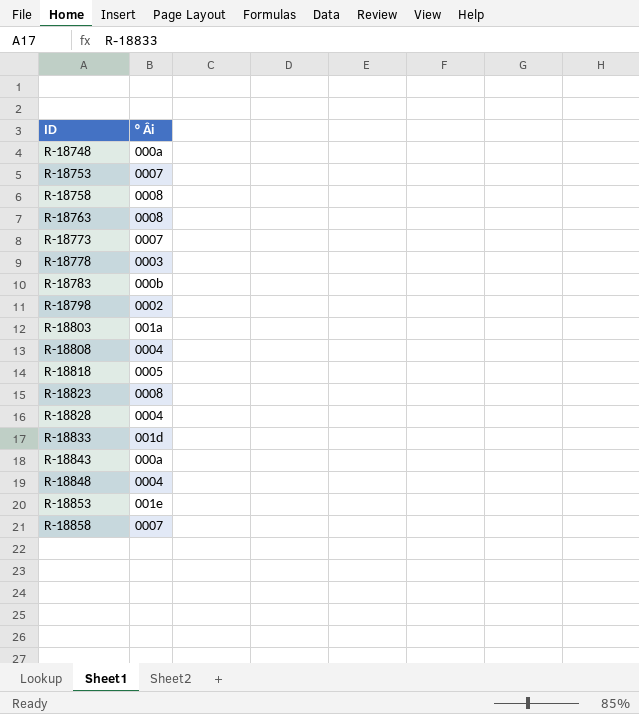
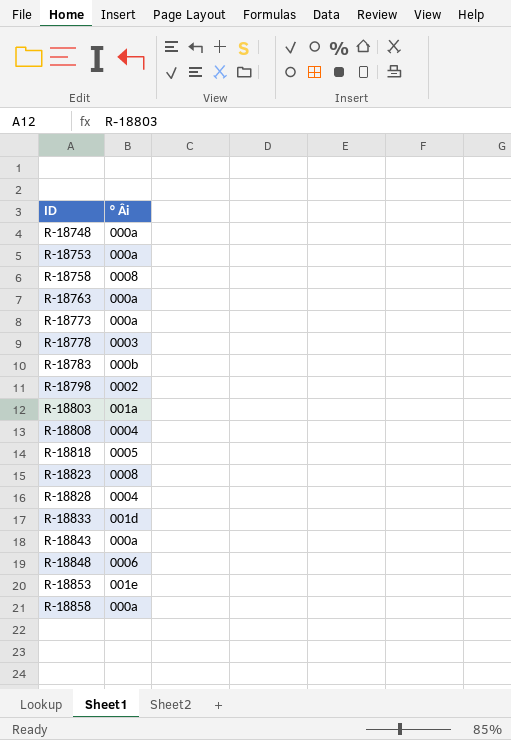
R-18753 | ° Âi: 0007 -> 000a
R-18763 | ° Âi: 0008 -> 000a
R-18773 | ° Âi: 0007 -> 000a
R-18848 | ° Âi: 0004 -> 0006
R-18858 | ° Âi: 0007 -> 000a

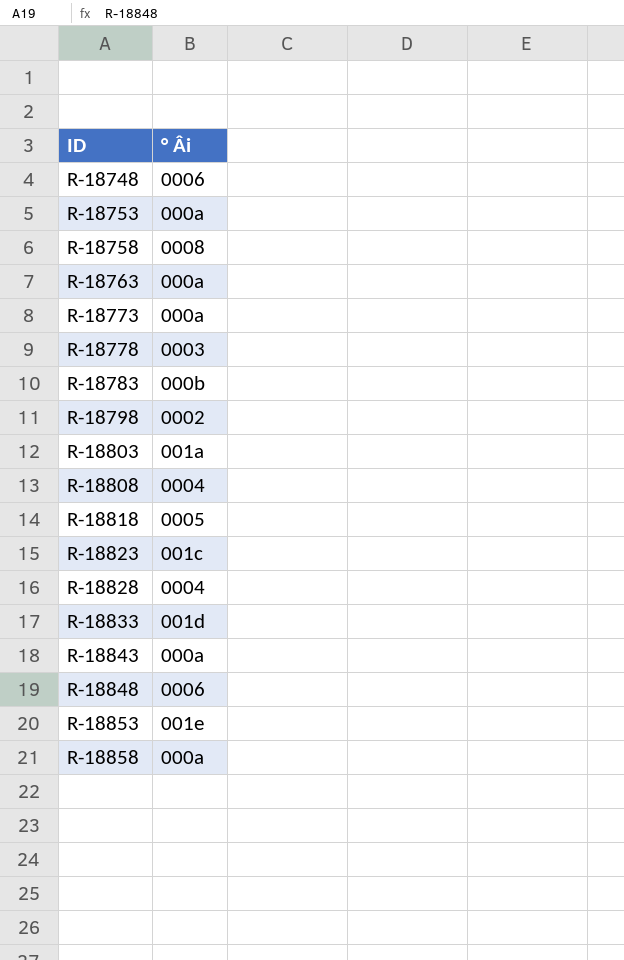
R-18748 | ° Âi: 000a -> 0006
R-18823 | ° Âi: 0008 -> 001c

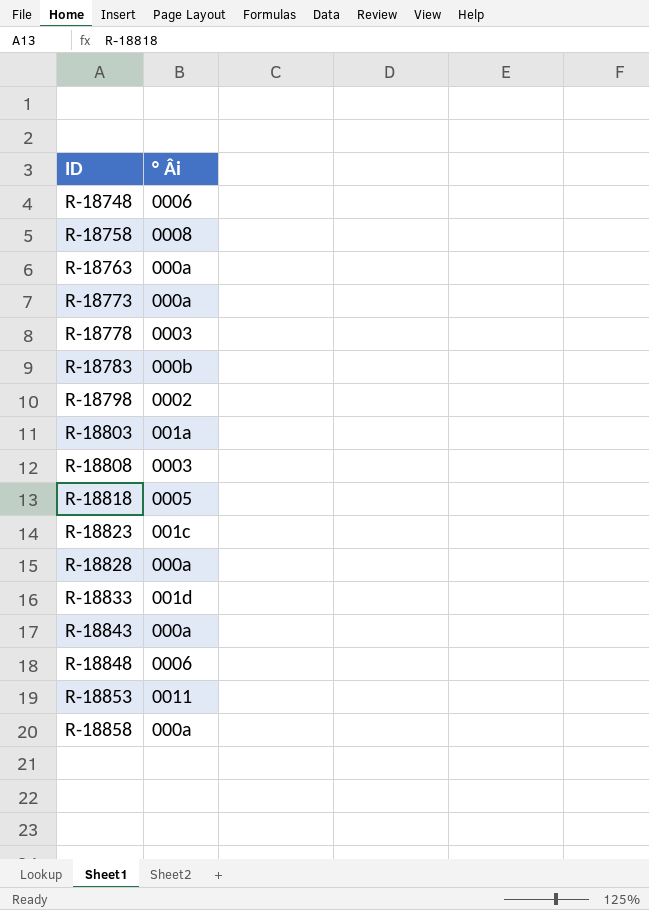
row R-18753: 000a -> none
R-18808 | ° Âi: 0004 -> 0003
R-18828 | ° Âi: 0004 -> 000a
R-18853 | ° Âi: 001e -> 0011

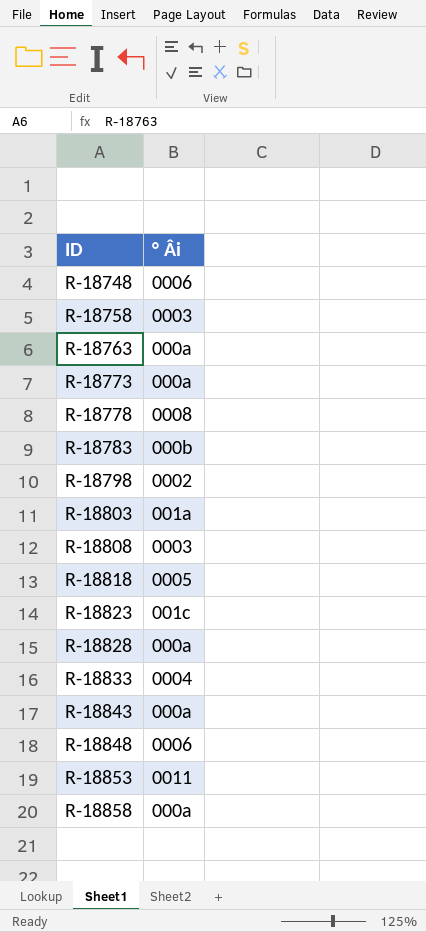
R-18758 | ° Âi: 0008 -> 0003
R-18778 | ° Âi: 0003 -> 0008
R-18833 | ° Âi: 001d -> 0004

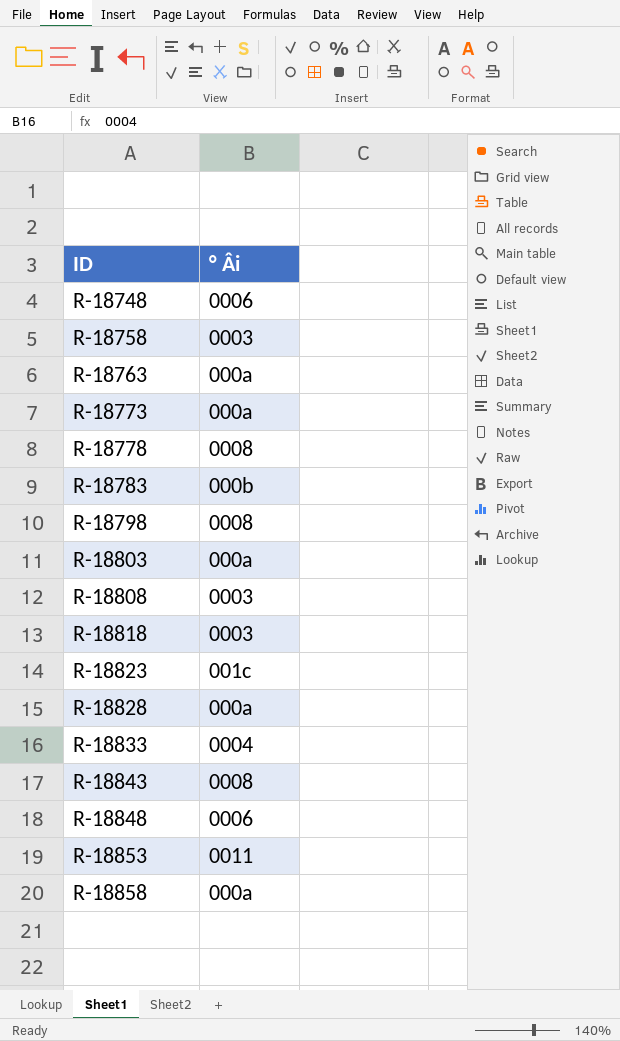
R-18798 | ° Âi: 0002 -> 0008
R-18803 | ° Âi: 001a -> 000a
R-18818 | ° Âi: 0005 -> 0003
R-18843 | ° Âi: 000a -> 0008

